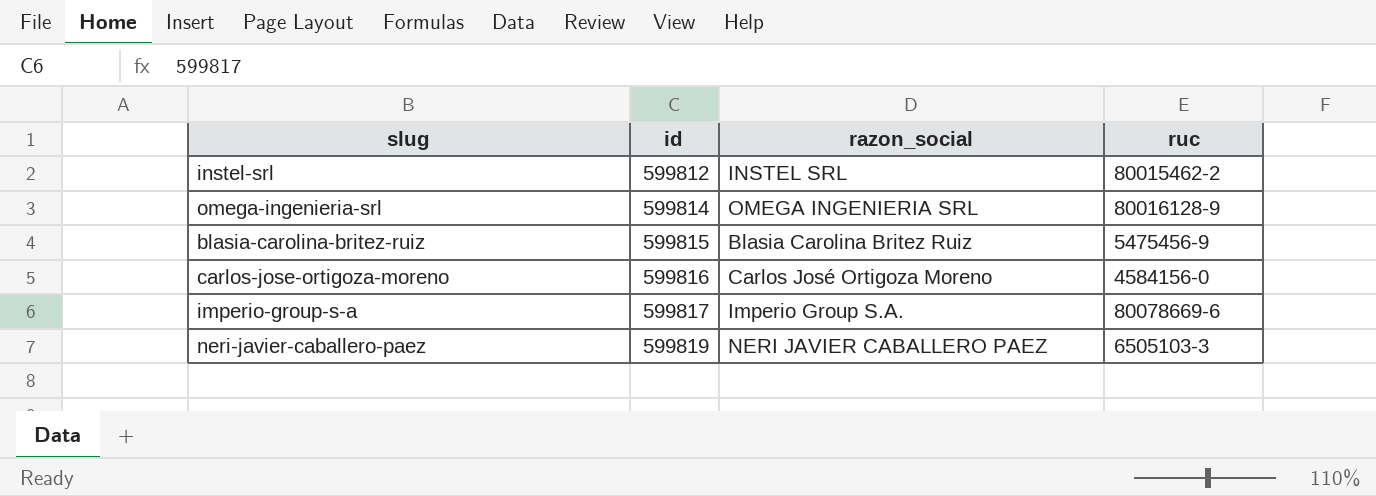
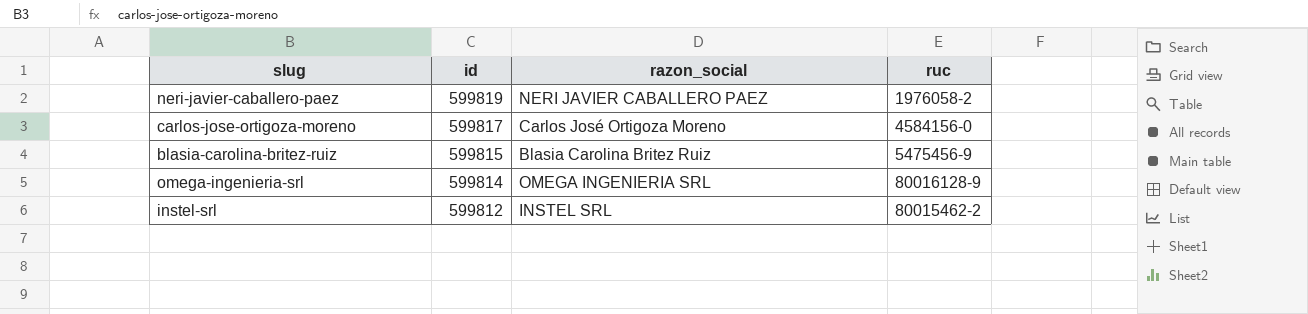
row order: id ascending -> id descending
row imperio-group-s-a: 599817 | Imperio Group S.A. | 80078669-6 -> none
neri-javier-caballero-paez | ruc: 6505103-3 -> 1976058-2
carlos-jose-ortigoza-moreno | id: 599816 -> 599817

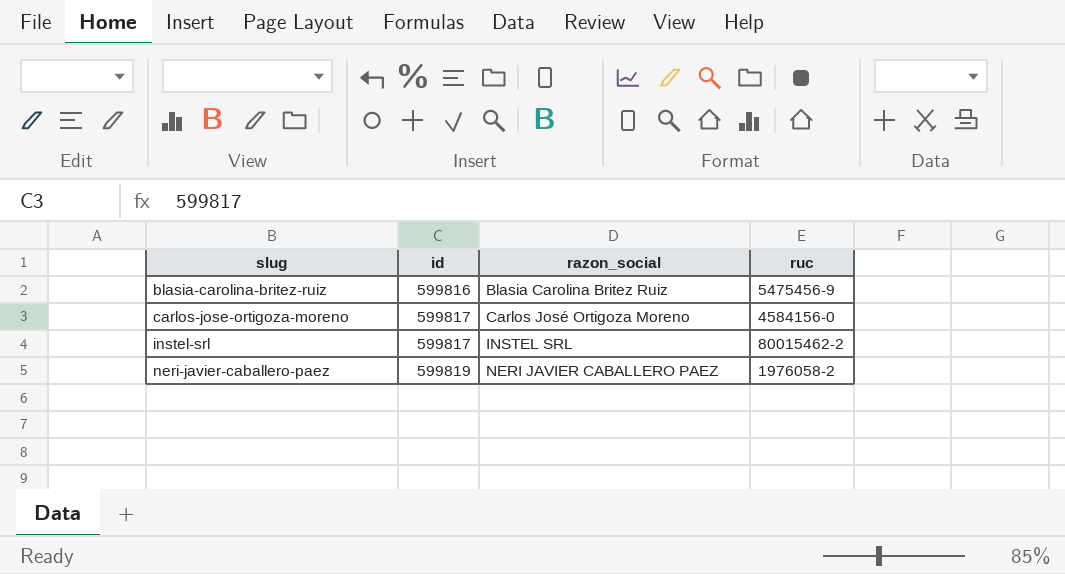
row order: id descending -> slug ascending
row omega-ingenieria-srl: 599814 | OMEGA INGENIERIA SRL | 80016128-9 -> none
blasia-carolina-britez-ruiz | id: 599815 -> 599816
instel-srl | id: 599812 -> 599817

